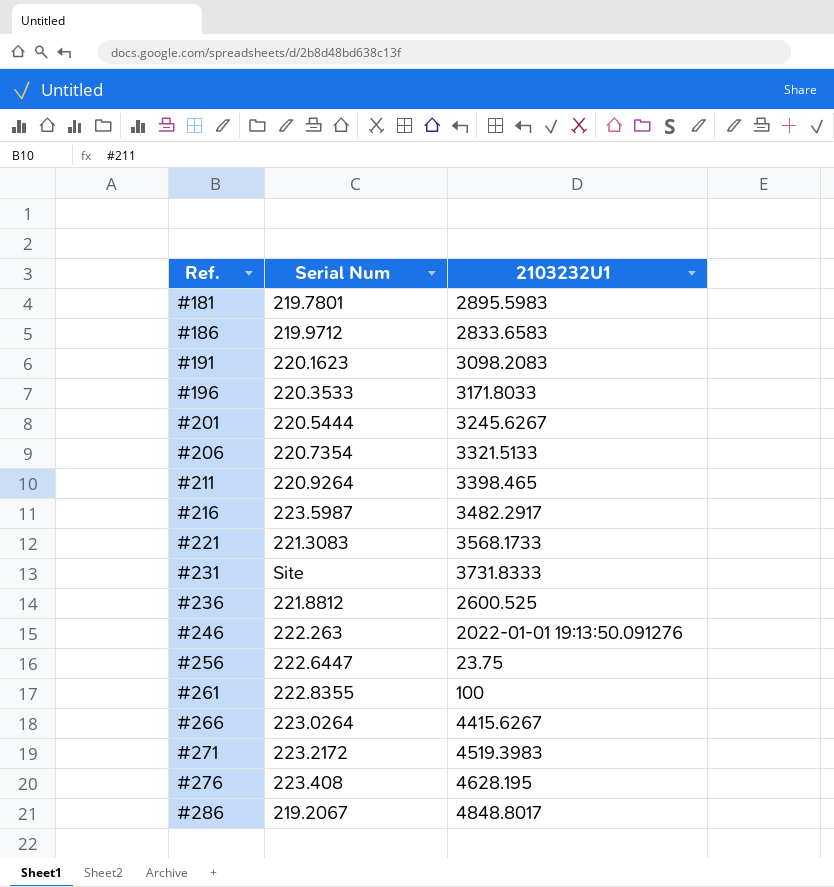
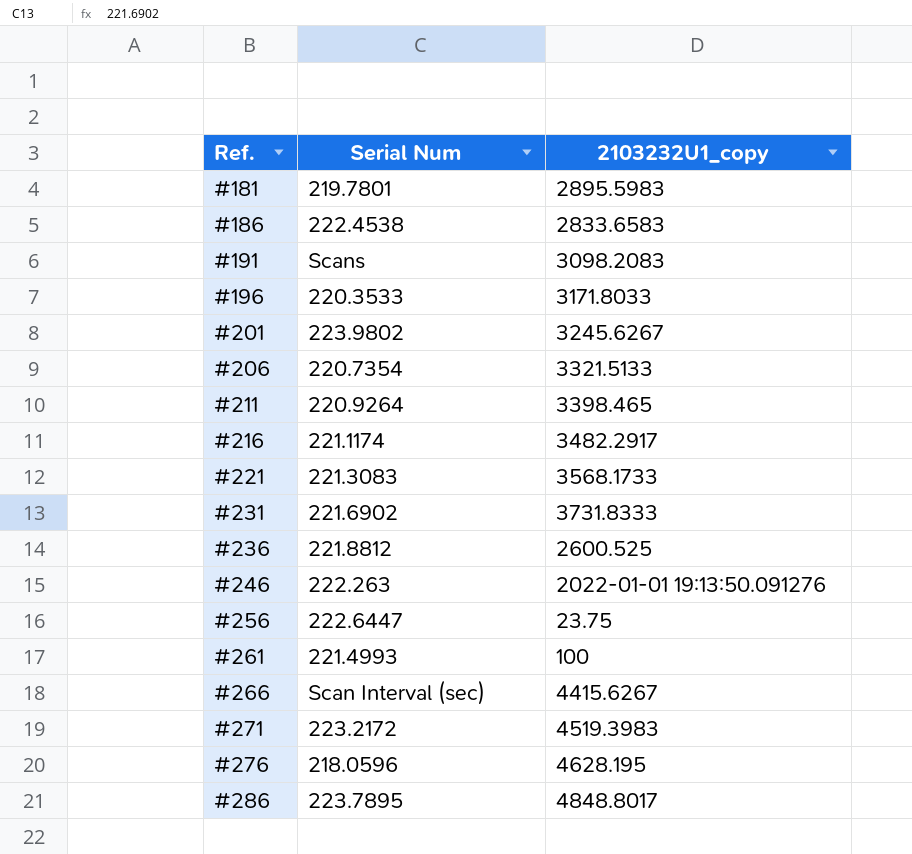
column name: 2103232U1 -> 2103232U1_copy
#186 | Serial Num: 219.9712 -> 222.4538
#191 | Serial Num: 220.1623 -> Scans
#201 | Serial Num: 220.5444 -> 223.9802
#216 | Serial Num: 223.5987 -> 221.1174
#231 | Serial Num: Site -> 221.6902
#261 | Serial Num: 222.8355 -> 221.4993
#266 | Serial Num: 223.0264 -> Scan Interval (sec)
#276 | Serial Num: 223.408 -> 218.0596
#286 | Serial Num: 219.2067 -> 223.7895

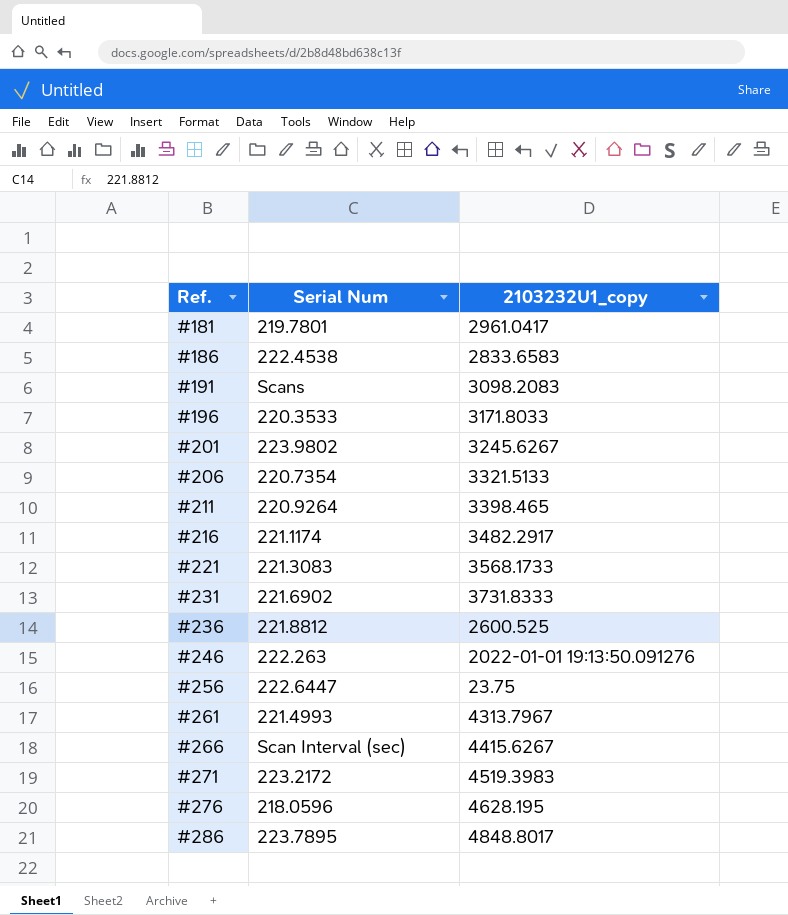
#181 | 2103232U1_copy: 2895.5983 -> 2961.0417
#261 | 2103232U1_copy: 100 -> 4313.7967

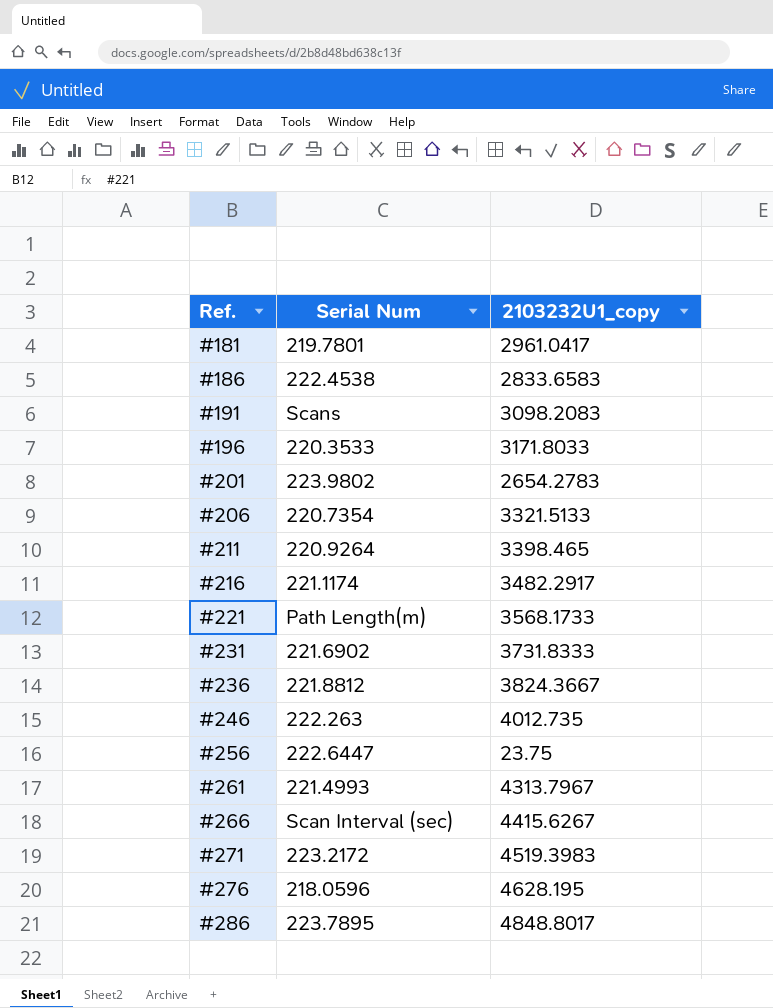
#201 | 2103232U1_copy: 3245.6267 -> 2654.2783
#221 | Serial Num: 221.3083 -> Path Length(m)
#236 | 2103232U1_copy: 2600.525 -> 3824.3667
#246 | 2103232U1_copy: 2022-01-01 19:13:50.091276 -> 4012.735

